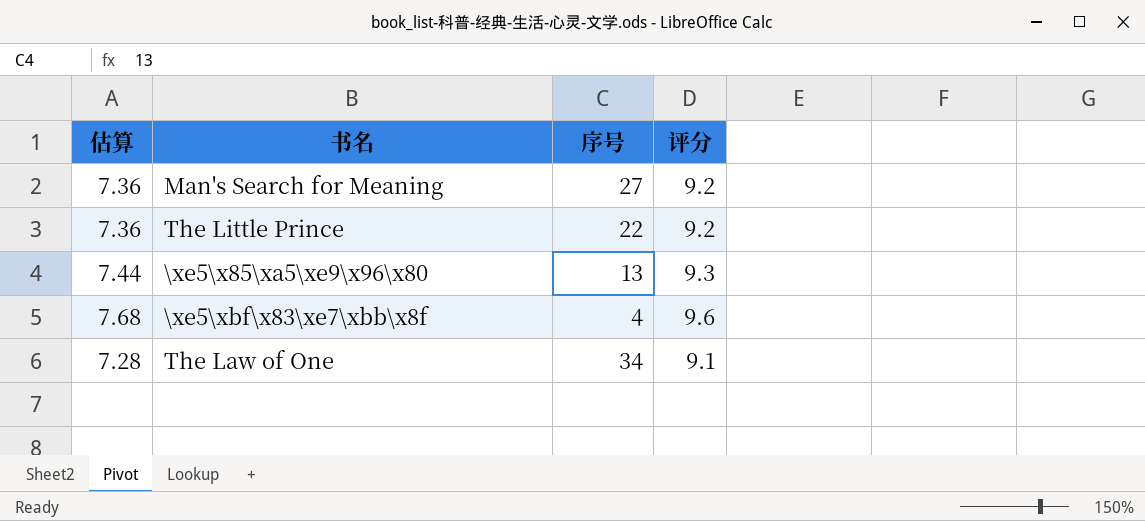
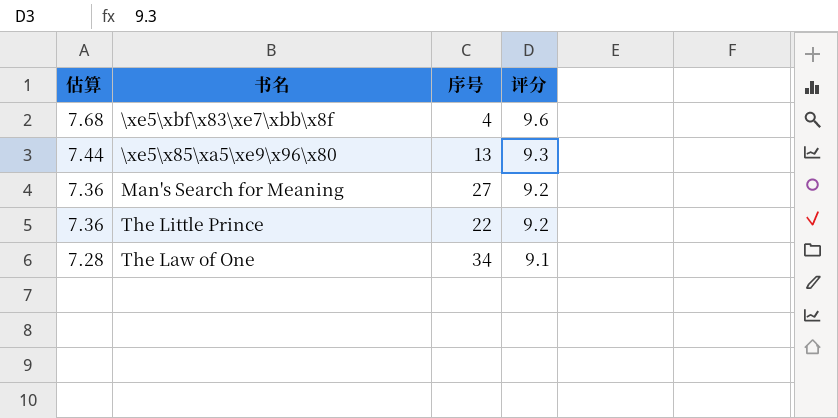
row order: none -> 估算 descending

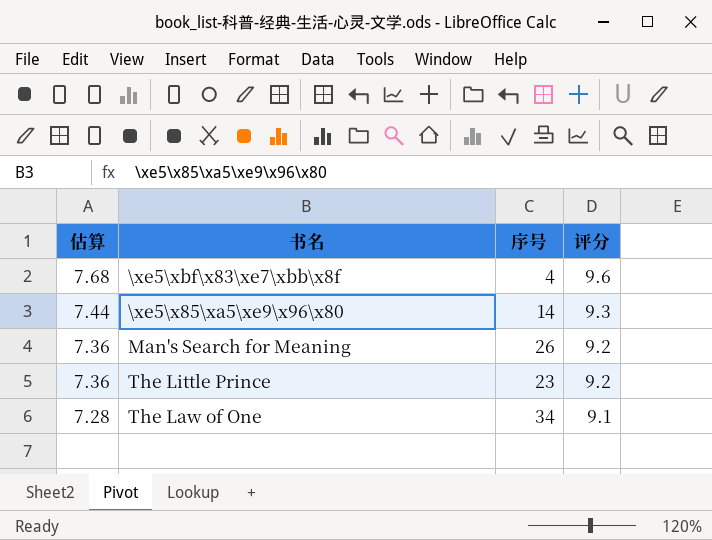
\xe5\x85\xa5\xe9\x96\x80 | 序号: 13 -> 14
Man's Search for Meaning | 序号: 27 -> 26
The Little Prince | 序号: 22 -> 23

